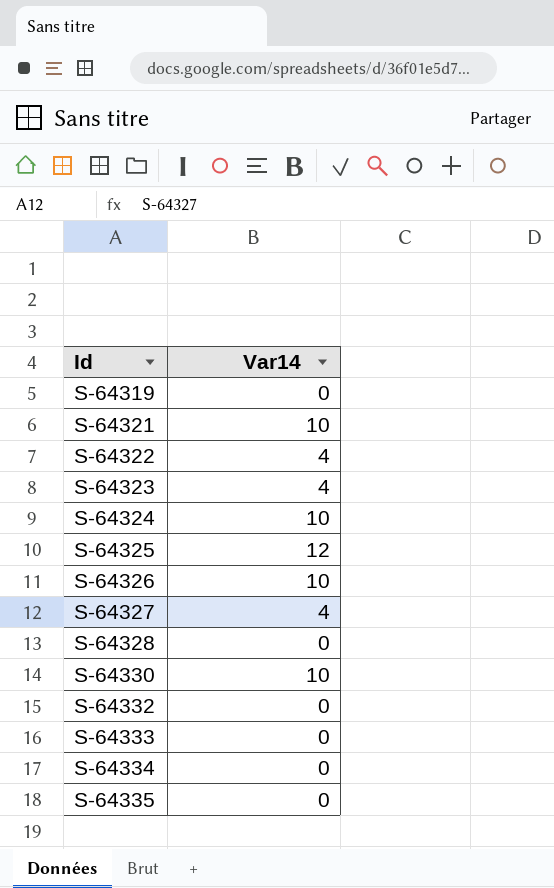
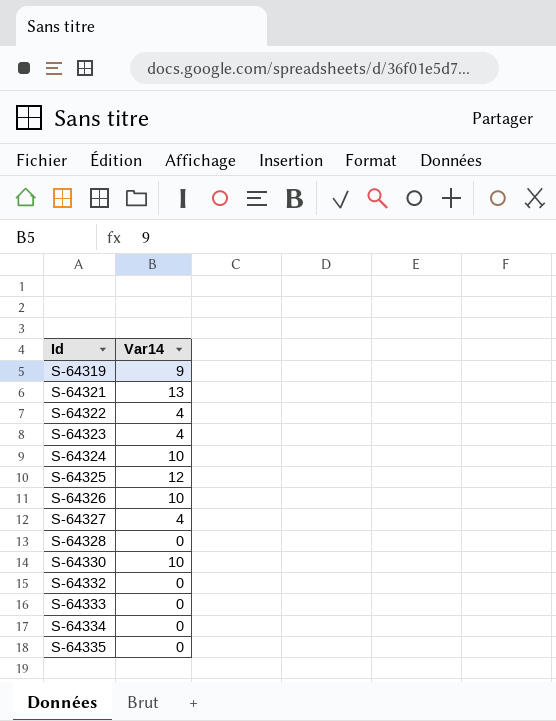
S-64319 | Var14: 0 -> 9
S-64321 | Var14: 10 -> 13

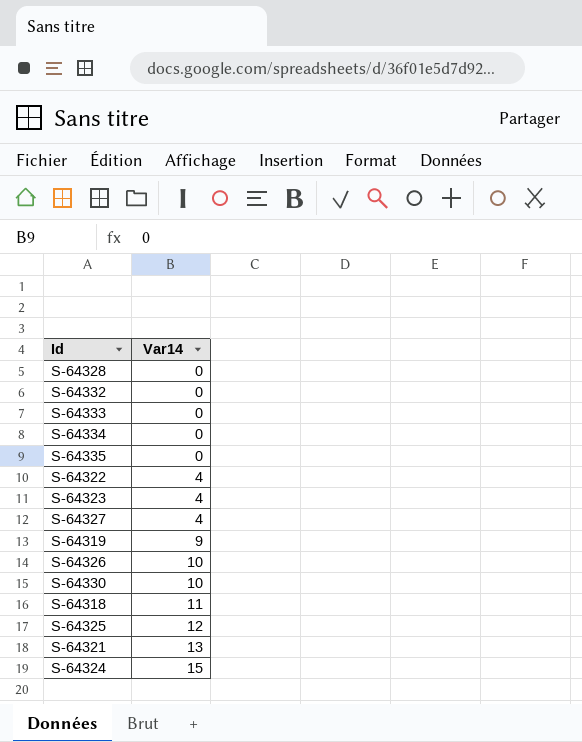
row order: Id ascending -> Var14 ascending
row S-64318: none -> 11
S-64324 | Var14: 10 -> 15

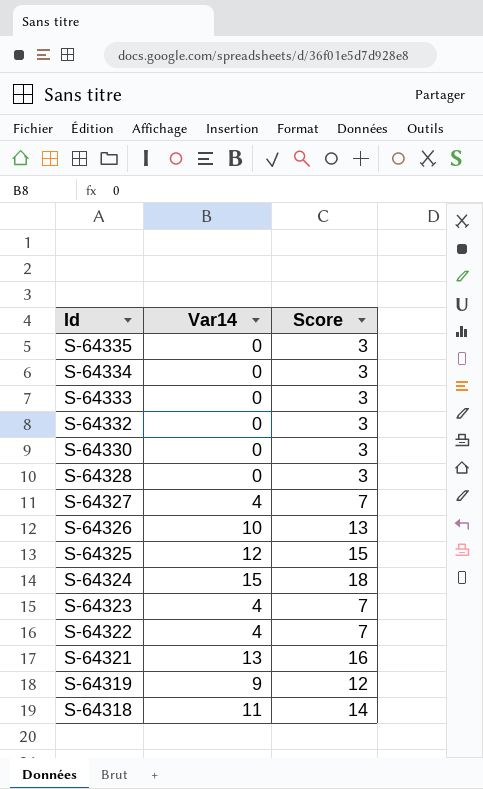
row order: Var14 ascending -> Id descending
column Score | formula: none -> [Var14] + 3
S-64330 | Var14: 10 -> 0

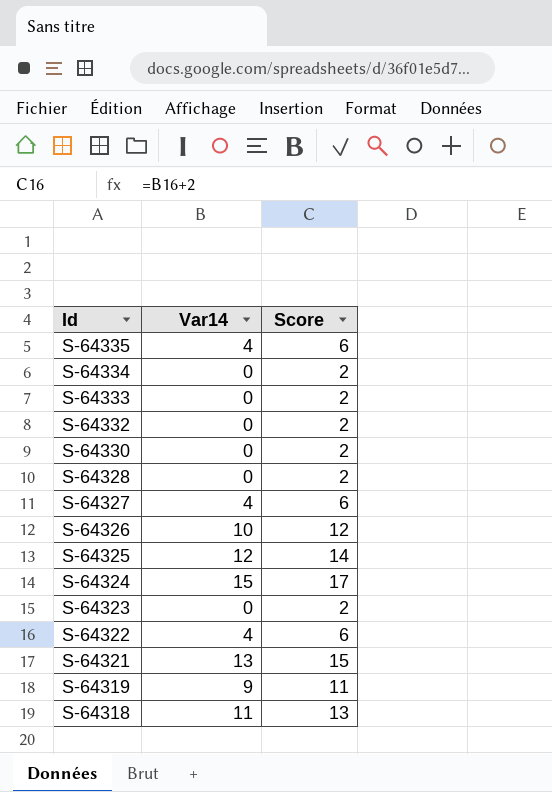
column Score | formula: [Var14] + 3 -> [Var14] + 2
S-64335 | Var14: 0 -> 4
S-64323 | Var14: 4 -> 0

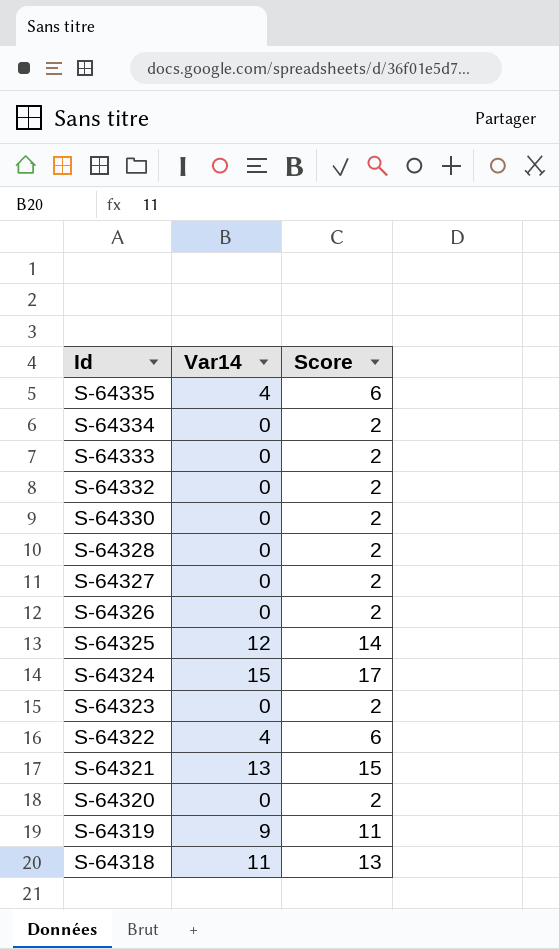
S-64327 | Var14: 4 -> 0
S-64327 | Score: 6 -> 2
S-64326 | Var14: 10 -> 0
S-64326 | Score: 12 -> 2
row S-64320: none -> 0 | 2

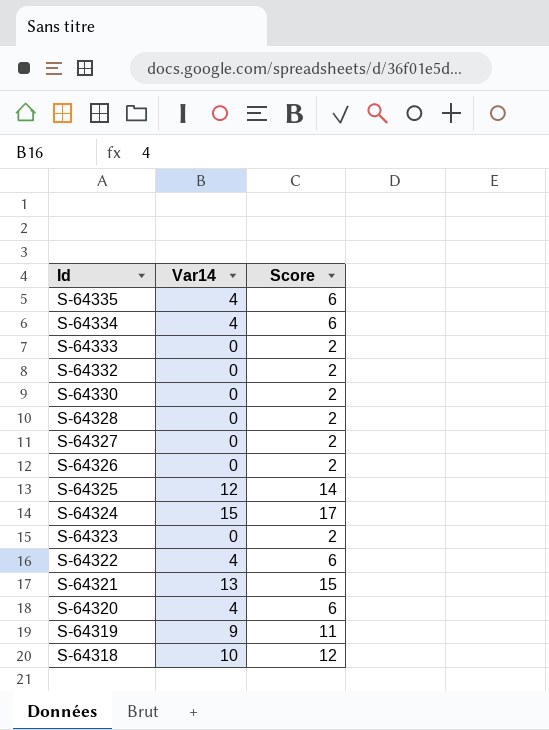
S-64334 | Var14: 0 -> 4
S-64334 | Score: 2 -> 6
S-64320 | Var14: 0 -> 4
S-64320 | Score: 2 -> 6
S-64318 | Var14: 11 -> 10
S-64318 | Score: 13 -> 12

